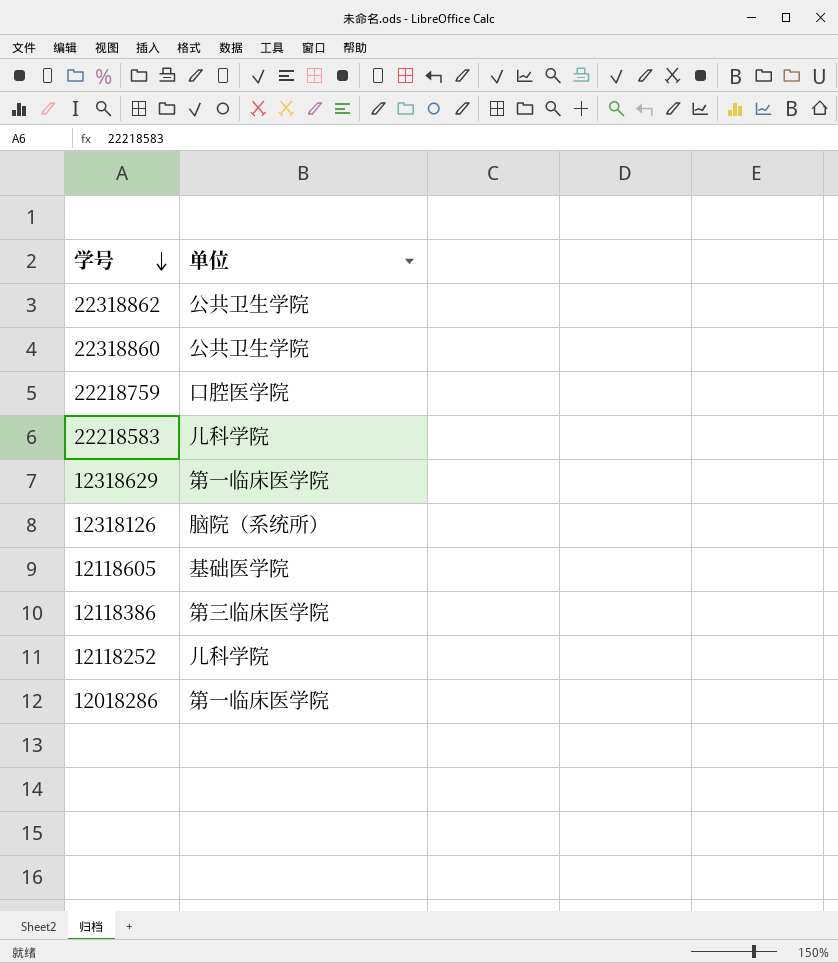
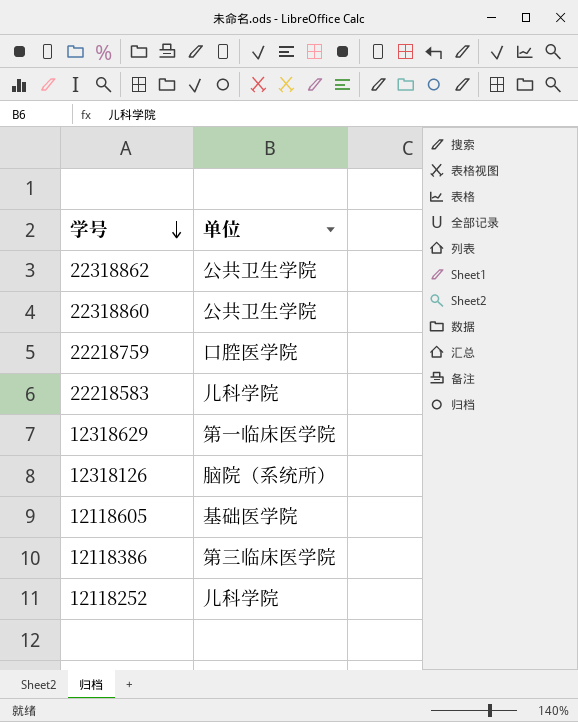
row 12018286: 第一临床医学院 -> none

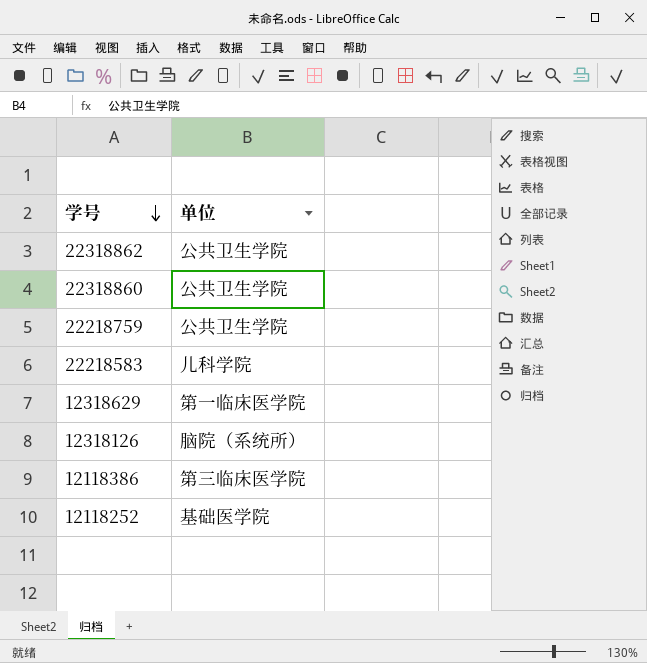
row 12118605: 基础医学院 -> none
22218759 | 单位: 口腔医学院 -> 公共卫生学院
12118252 | 单位: 儿科学院 -> 基础医学院

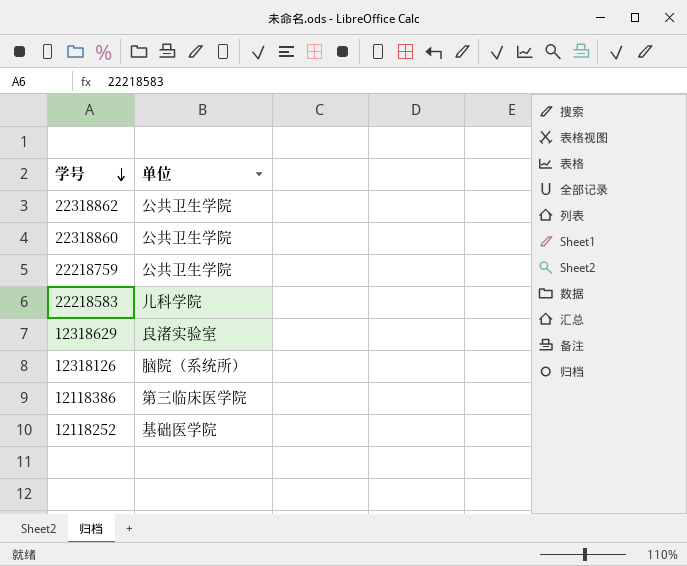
12318629 | 单位: 第一临床医学院 -> 良渚实验室

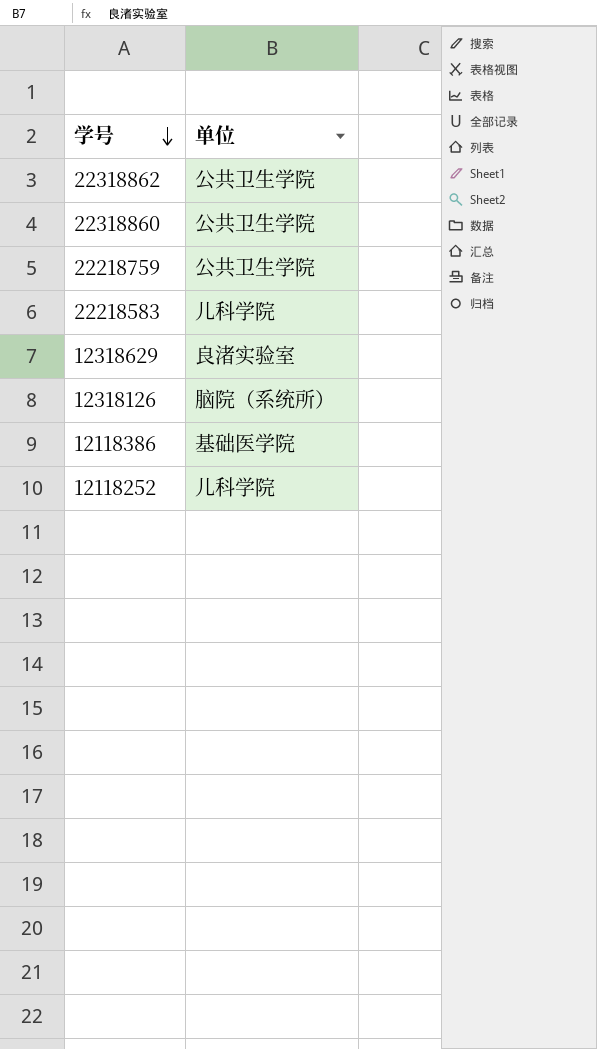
12118386 | 单位: 第三临床医学院 -> 基础医学院
12118252 | 单位: 基础医学院 -> 儿科学院

